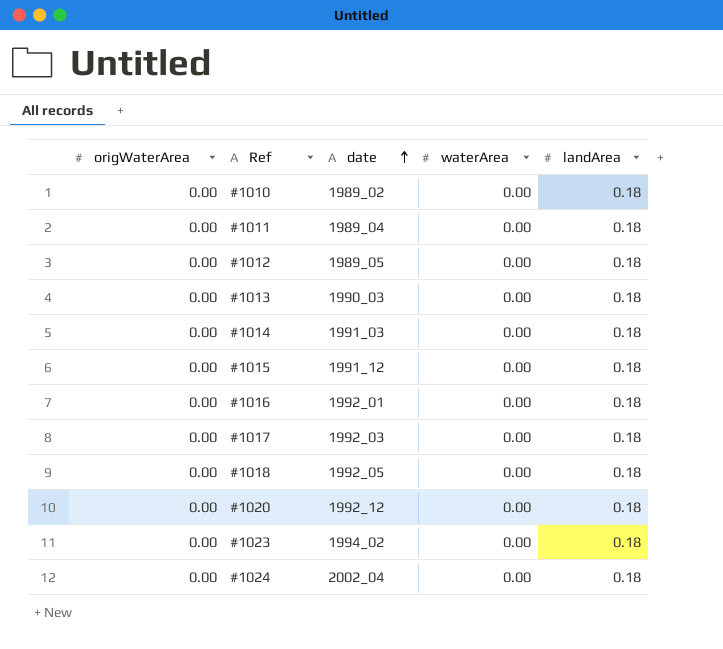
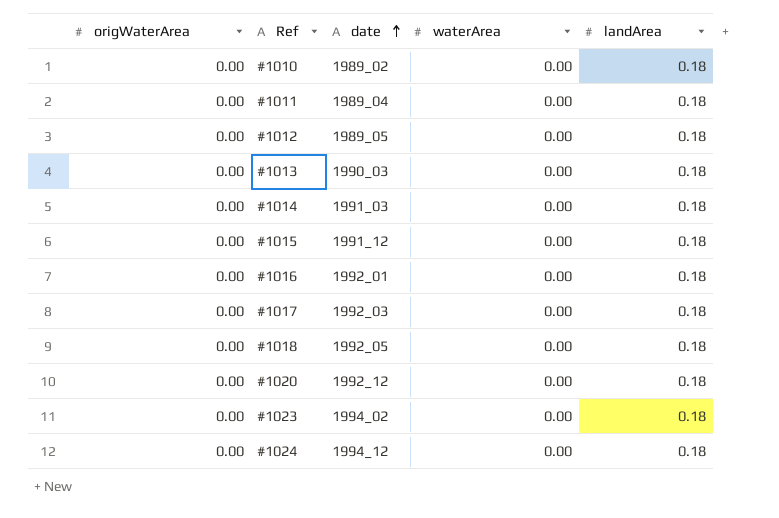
#1024 | date: 2002_04 -> 1994_12

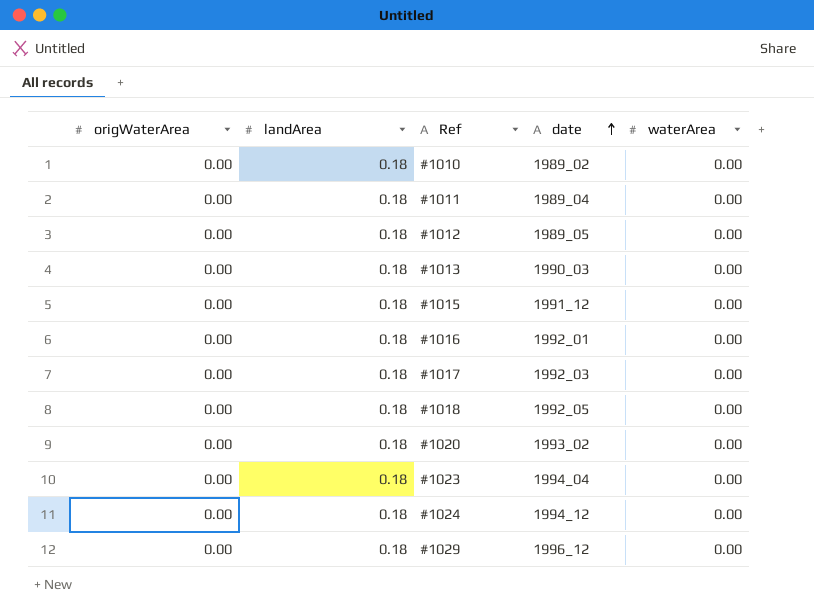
column landArea | position: 5 -> 2
row #1014: 0.00 | 1991_03 | 0.00 | 0.18 -> none
#1020 | date: 1992_12 -> 1993_02
#1023 | date: 1994_02 -> 1994_04
row #1029: none -> 0.00 | 0.18 | 1996_12 | 0.00

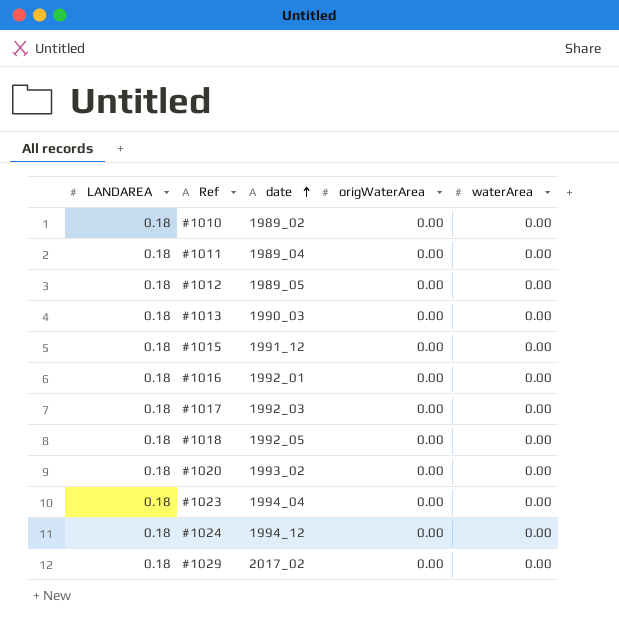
column name: landArea -> LANDAREA
column origWaterArea | position: 1 -> 4
#1029 | date: 1996_12 -> 2017_02

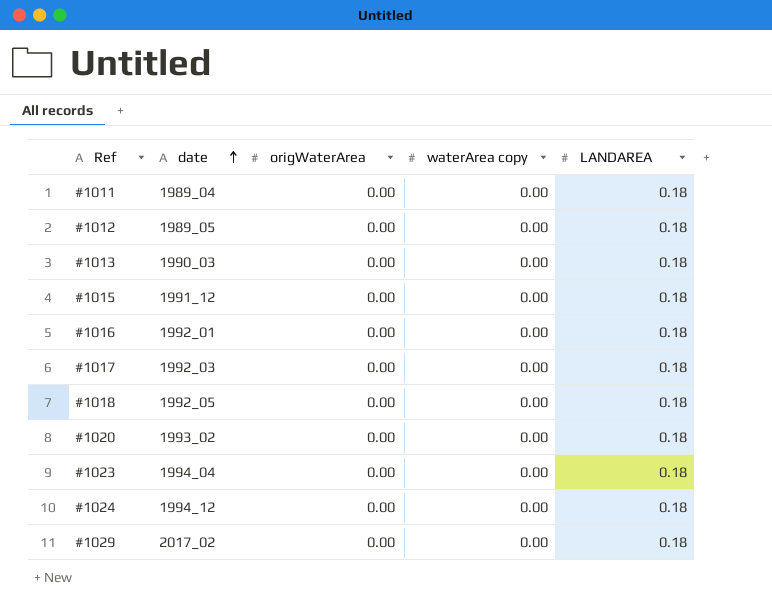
column name: waterArea -> waterArea copy
column LANDAREA | position: 1 -> 5
row #1010: 0.18 | 1989_02 | 0.00 | 0.00 -> none

